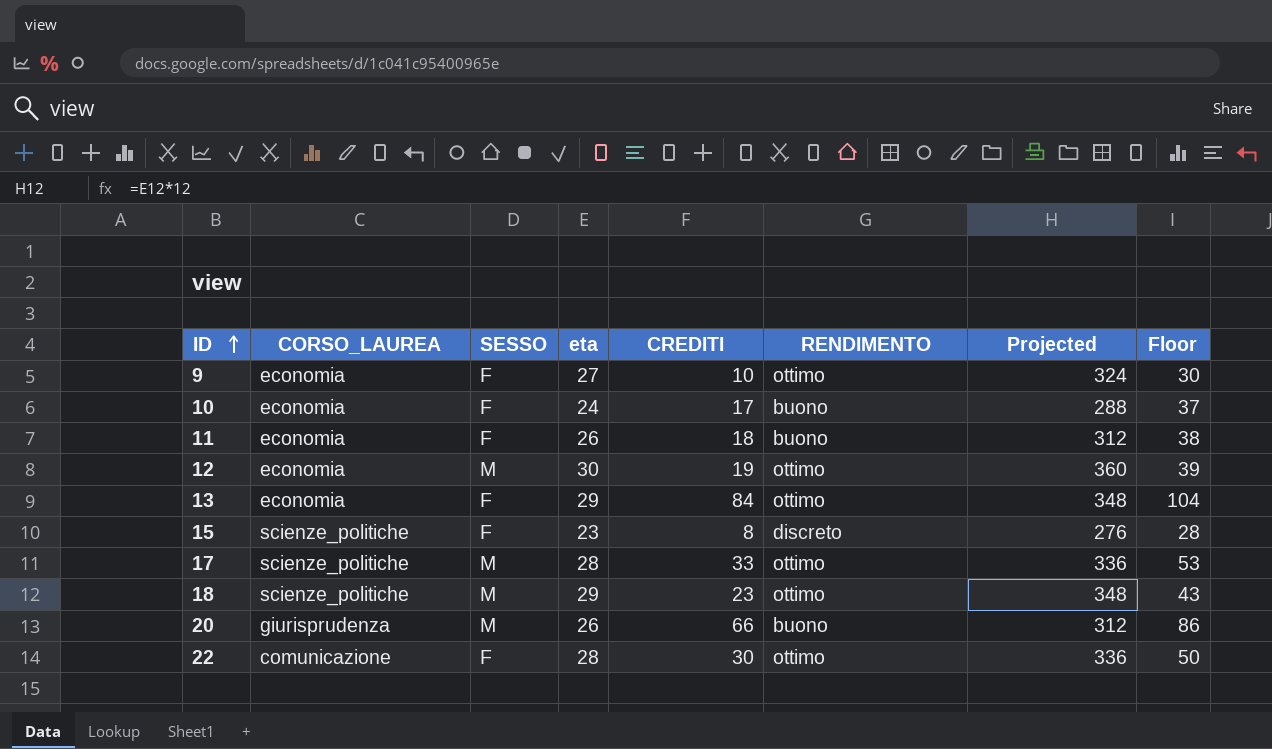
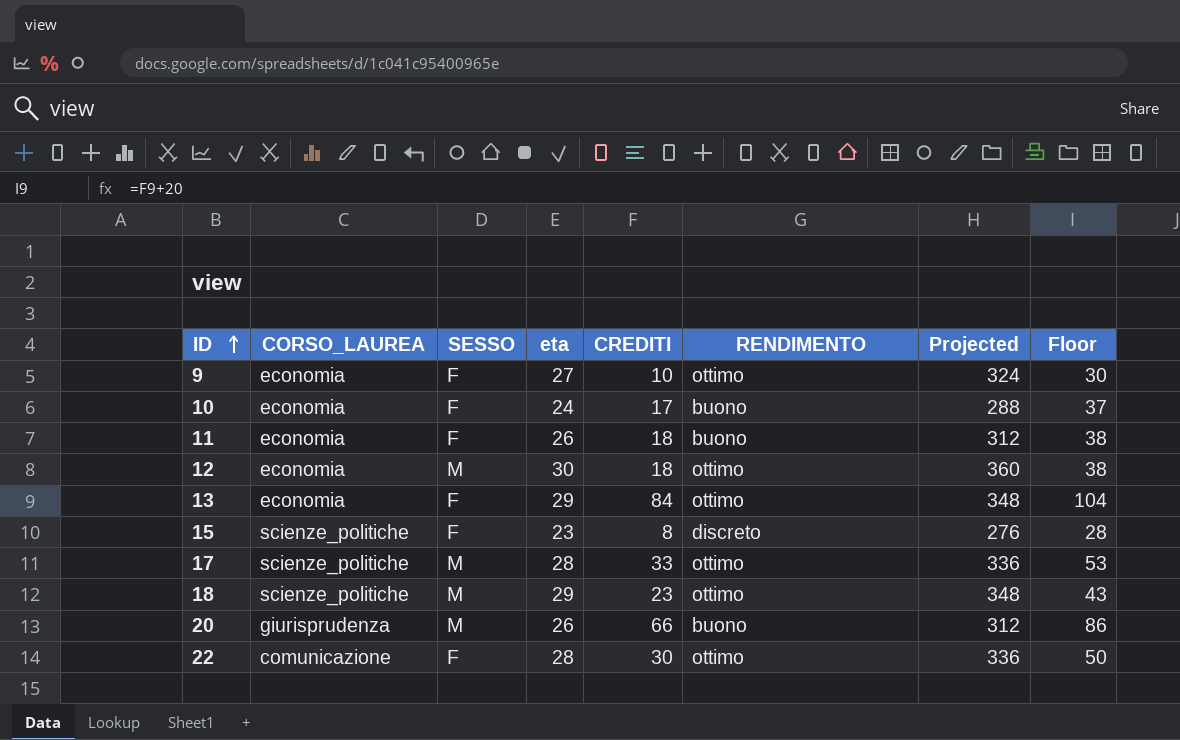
12 | CREDITI: 19 -> 18
12 | Floor: 39 -> 38

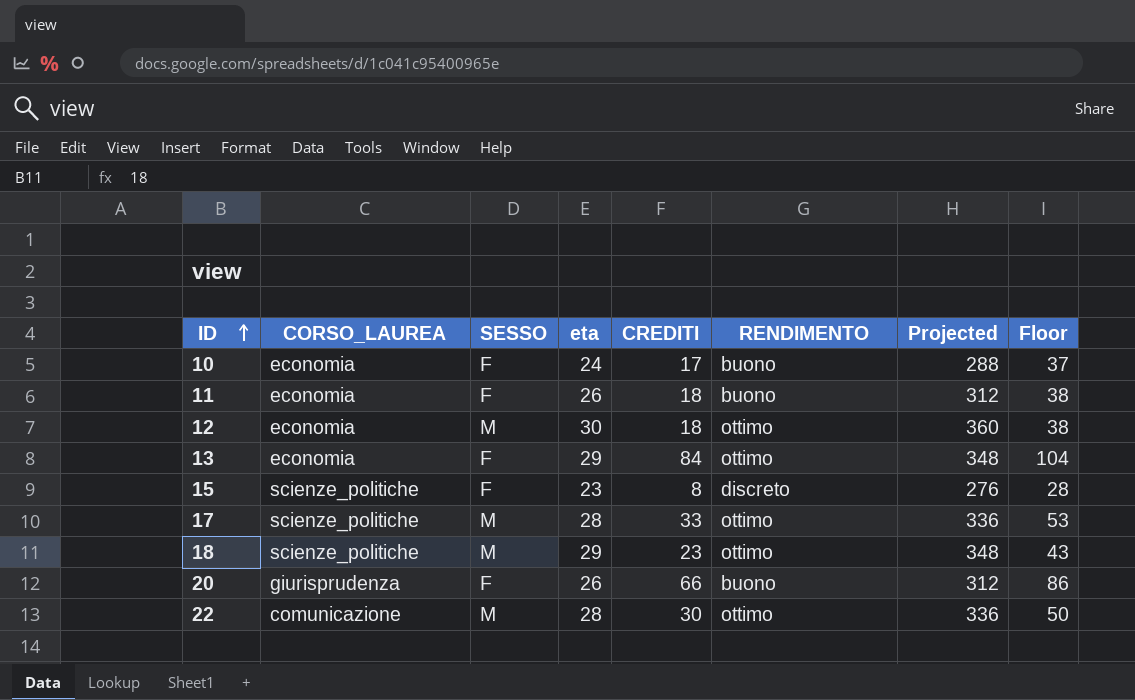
row 9: economia | F | 27 | 10 | ottimo | 324 | 30 -> none
20 | SESSO: M -> F
22 | SESSO: F -> M

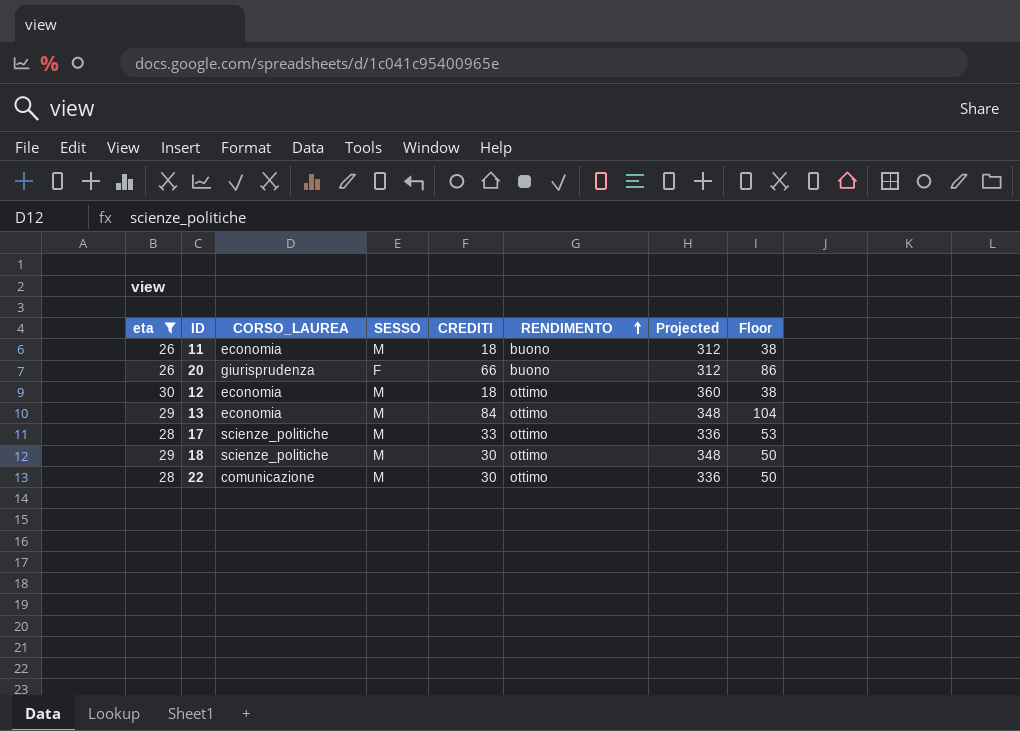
filter: none -> eta >= 26
row order: ID ascending -> RENDIMENTO ascending
column eta | position: 4 -> 1
11 | SESSO: F -> M
13 | SESSO: F -> M
18 | CREDITI: 23 -> 30
18 | Floor: 43 -> 50

